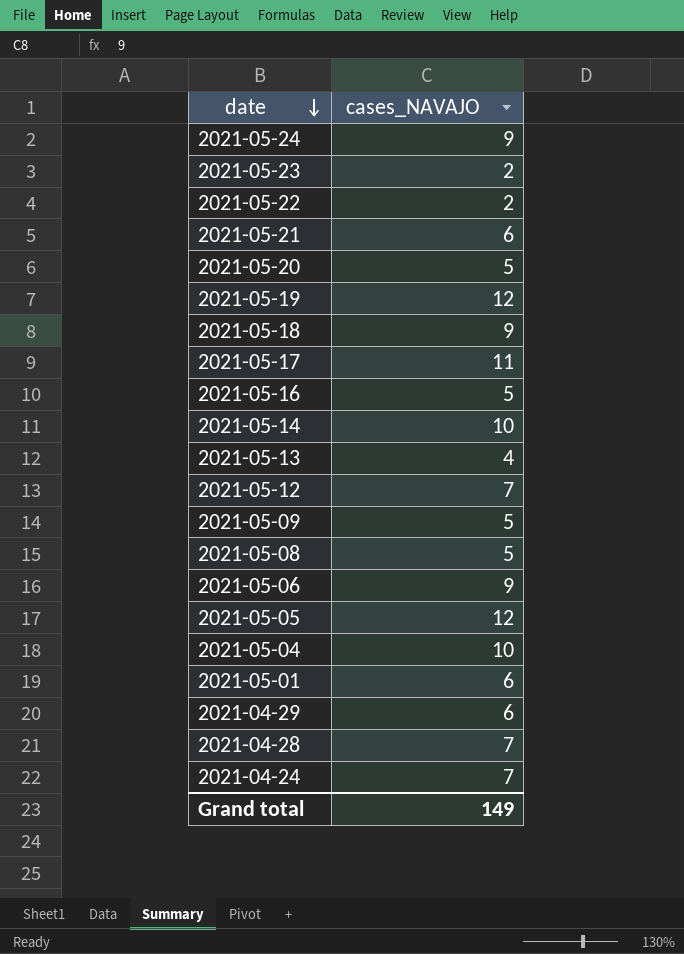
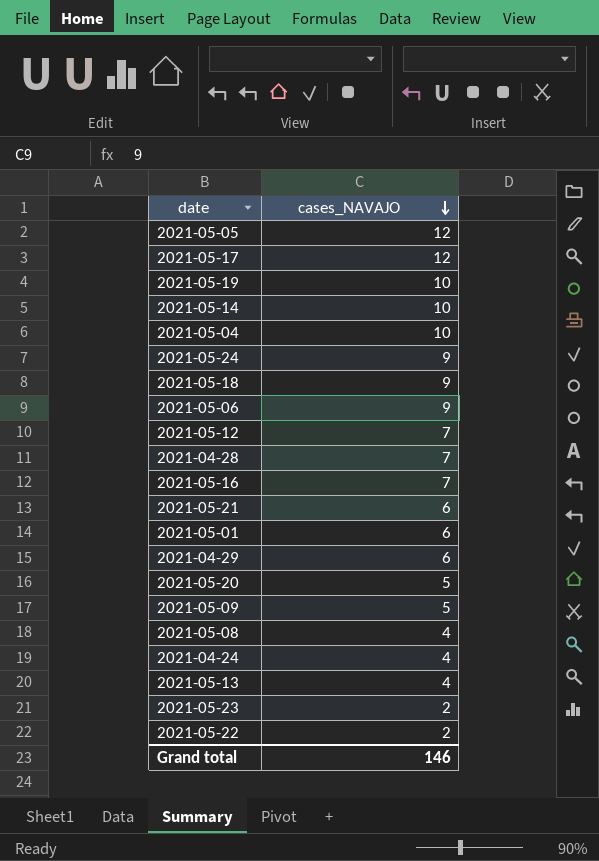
row order: date descending -> cases_NAVAJO descending
2021-05-17 | cases_NAVAJO: 11 -> 12
2021-05-19 | cases_NAVAJO: 12 -> 10
2021-05-16 | cases_NAVAJO: 5 -> 7
2021-05-08 | cases_NAVAJO: 5 -> 4
2021-04-24 | cases_NAVAJO: 7 -> 4
Grand total | cases_NAVAJO: 149 -> 146

